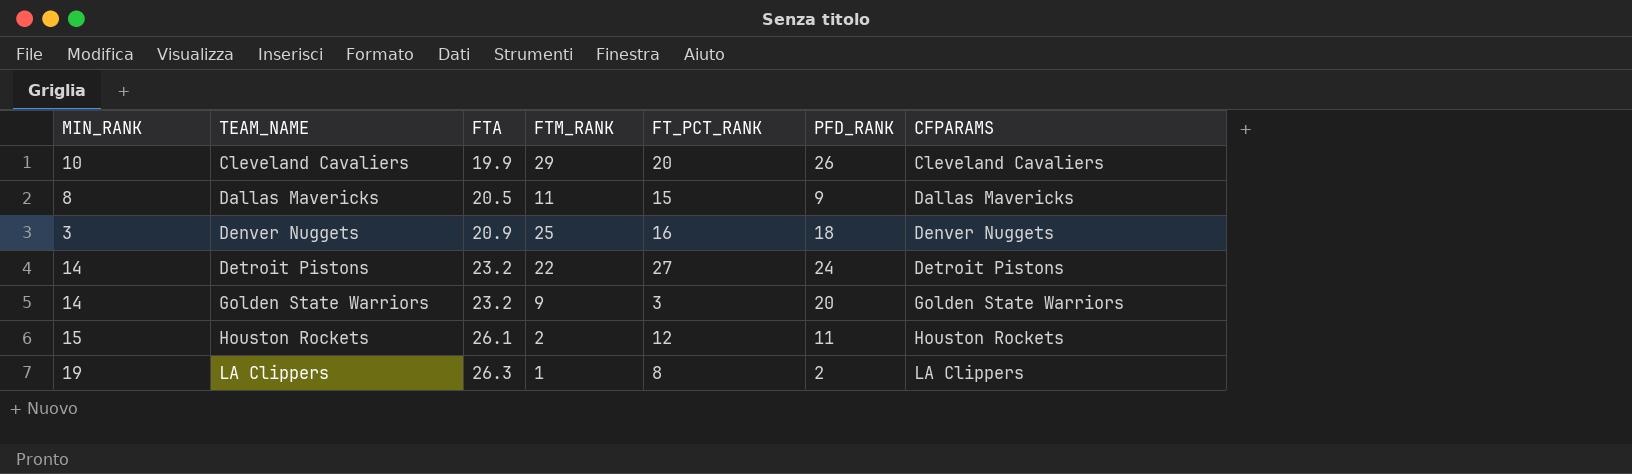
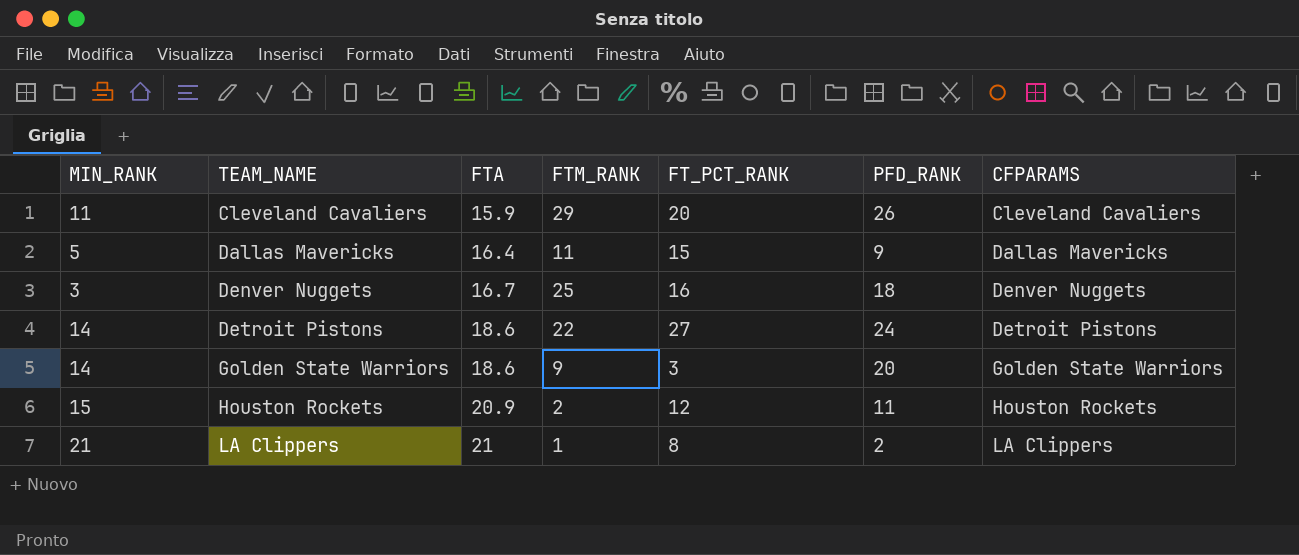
Cleveland Cavaliers | MIN_RANK: 10 -> 11
Cleveland Cavaliers | FTA: 19.9 -> 15.9
Dallas Mavericks | MIN_RANK: 8 -> 5
Dallas Mavericks | FTA: 20.5 -> 16.4
Denver Nuggets | FTA: 20.9 -> 16.7
Detroit Pistons | FTA: 23.2 -> 18.6
Golden State Warriors | FTA: 23.2 -> 18.6
Houston Rockets | FTA: 26.1 -> 20.9
LA Clippers | MIN_RANK: 19 -> 21
LA Clippers | FTA: 26.3 -> 21

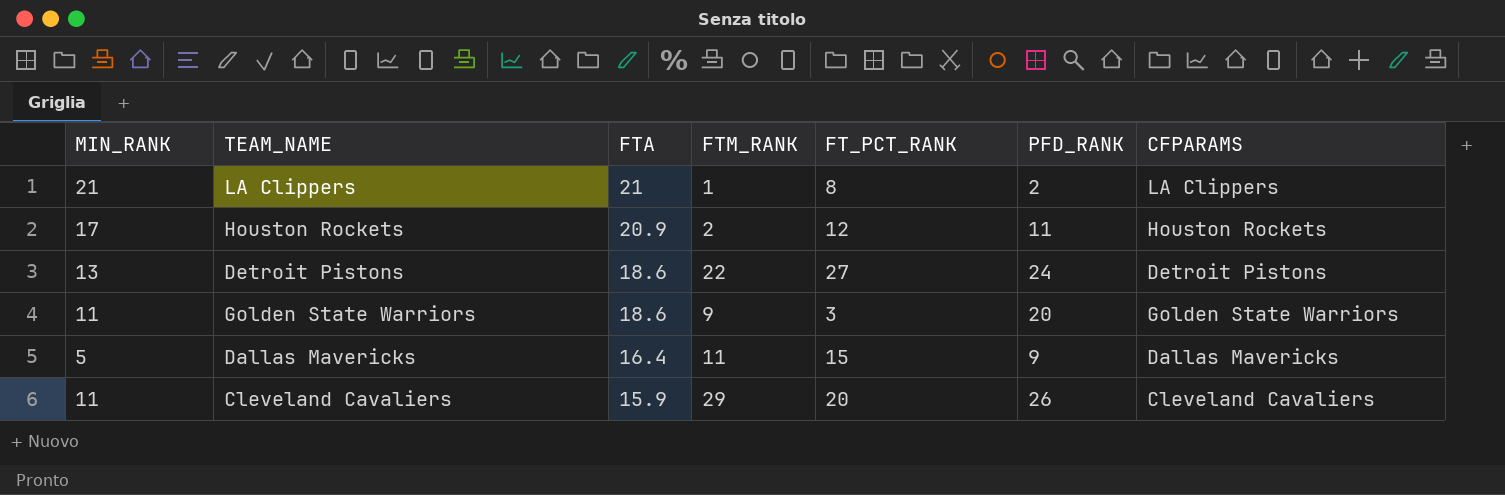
row order: TEAM_NAME ascending -> FTA descending
row Denver Nuggets: 3 | 16.7 | 25 | 16 | 18 | Denver Nuggets -> none
Houston Rockets | MIN_RANK: 15 -> 17
Detroit Pistons | MIN_RANK: 14 -> 13
Golden State Warriors | MIN_RANK: 14 -> 11

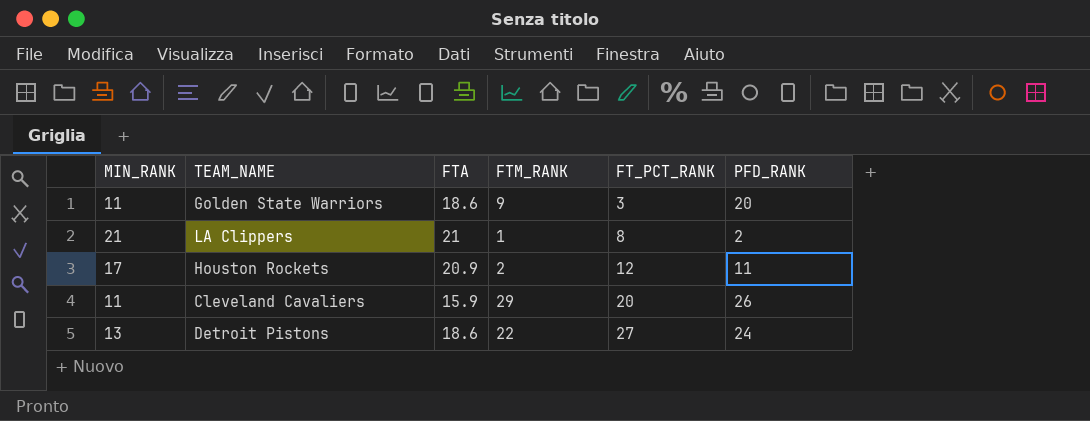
row order: FTA descending -> FT_PCT_RANK ascending
column CFPARAMS | position: 7 -> none
row Dallas Mavericks: 5 | 16.4 | 11 | 15 | 9 | Dallas Mavericks -> none

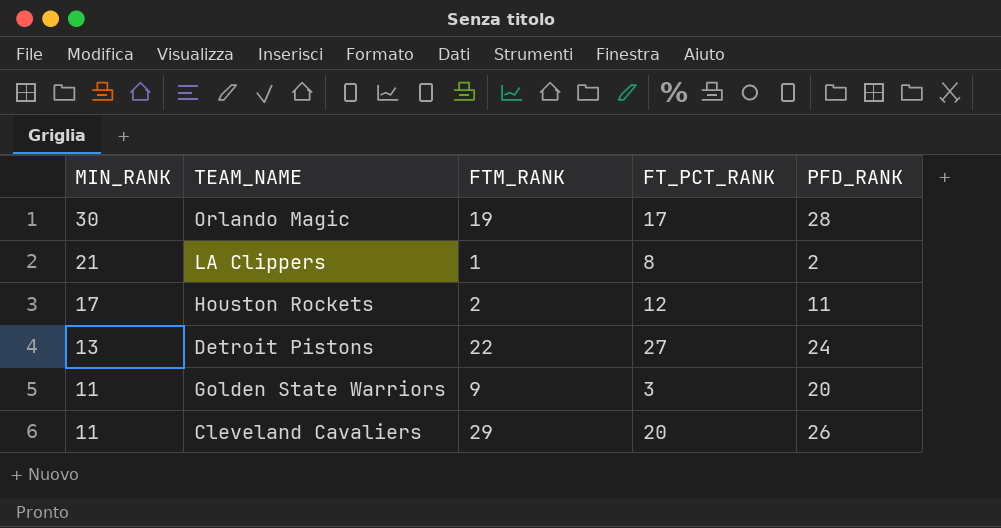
row order: FT_PCT_RANK ascending -> MIN_RANK descending
column FTA | position: 3 -> none
row Orlando Magic: none -> 30 | 19 | 17 | 28

